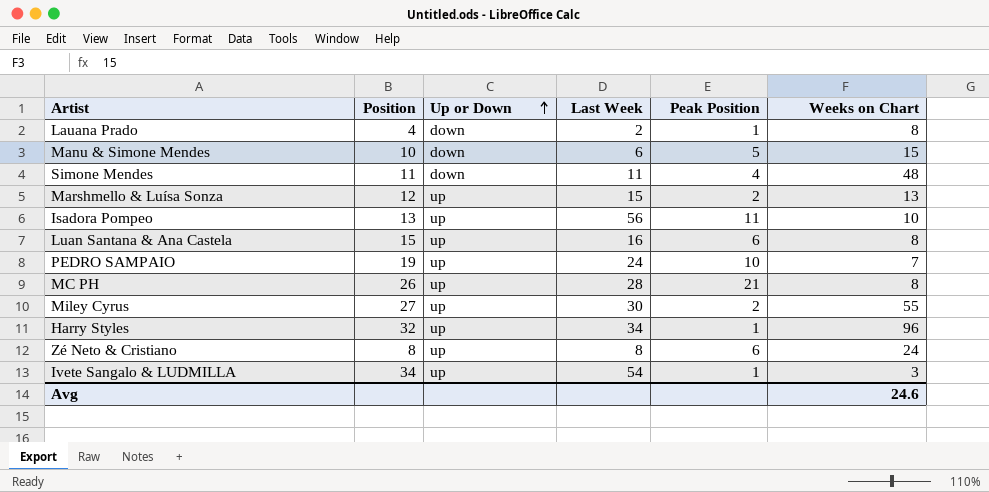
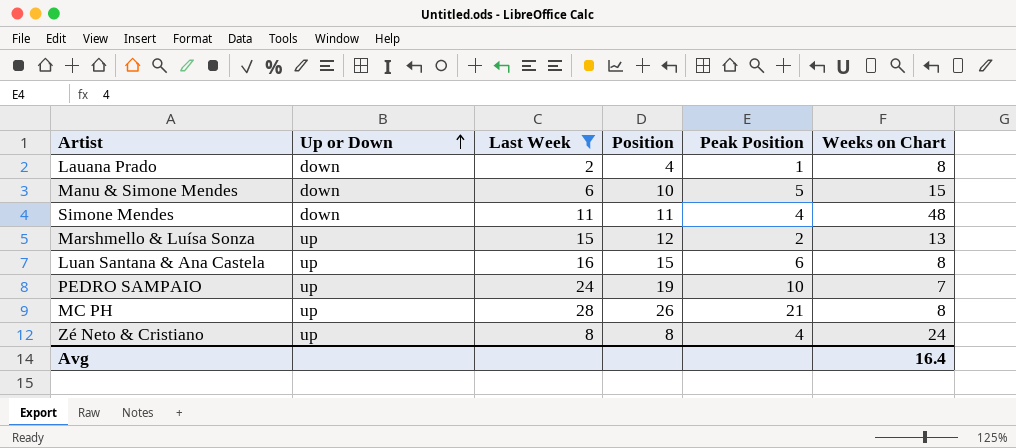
filter: none -> Last Week <= 28
column Position | position: 2 -> 4
Zé Neto & Cristiano | Peak Position: 6 -> 4
Avg | Weeks on Chart: 24.6 -> 16.4

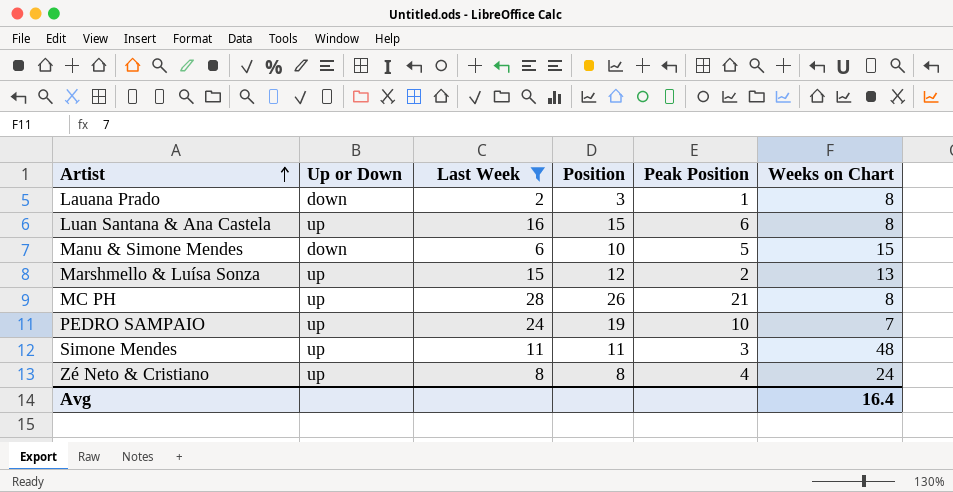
row order: Up or Down ascending -> Artist ascending
Lauana Prado | Position: 4 -> 3
Simone Mendes | Up or Down: down -> up
Simone Mendes | Peak Position: 4 -> 3

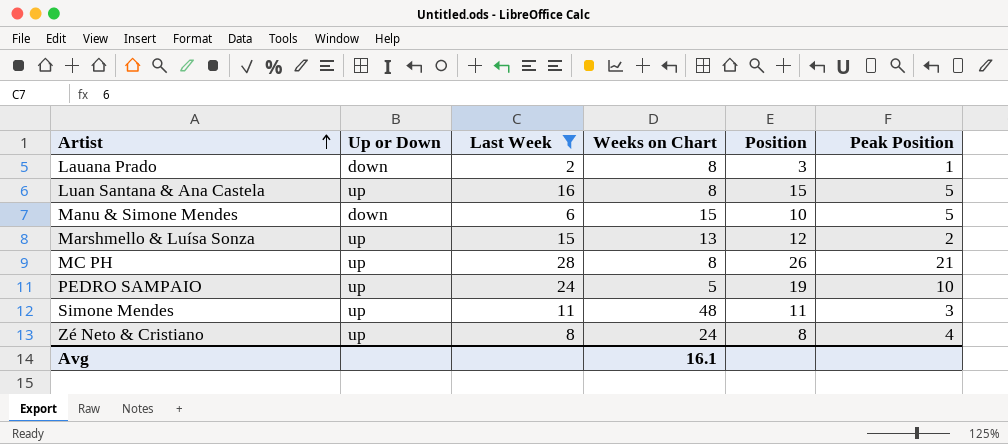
column Weeks on Chart | position: 6 -> 4
Luan Santana & Ana Castela | Peak Position: 6 -> 5
PEDRO SAMPAIO | Weeks on Chart: 7 -> 5
Avg | Weeks on Chart: 16.4 -> 16.1

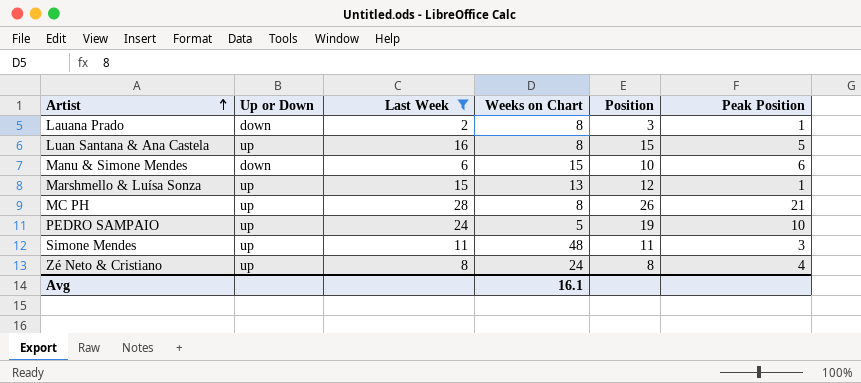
Manu & Simone Mendes | Peak Position: 5 -> 6
Marshmello & Luísa Sonza | Peak Position: 2 -> 1

